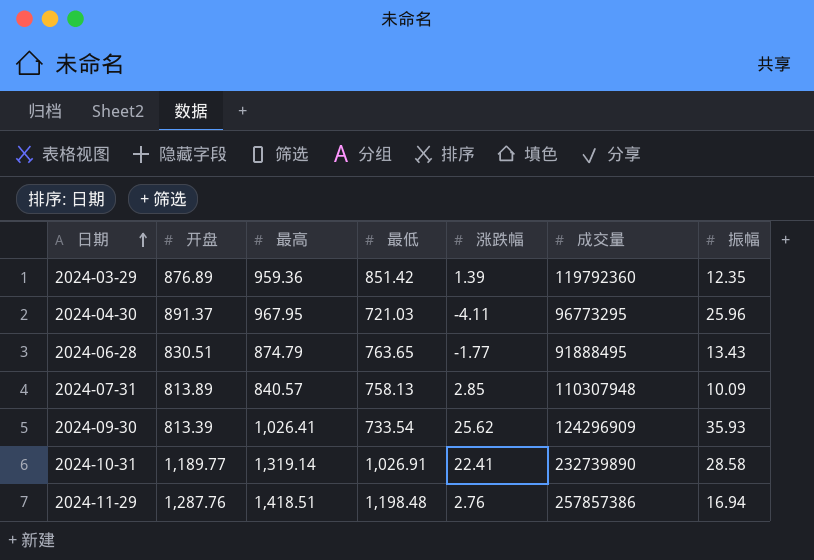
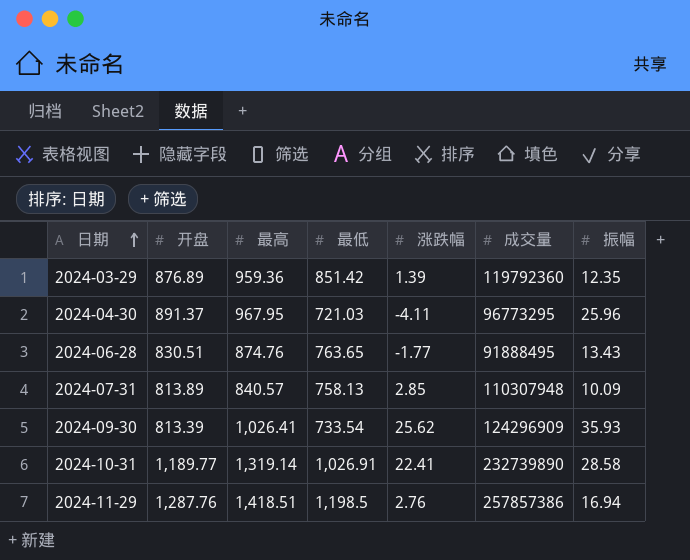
2024-06-28 | 最高: 874.79 -> 874.76
2024-11-29 | 最低: 1,198.48 -> 1,198.5

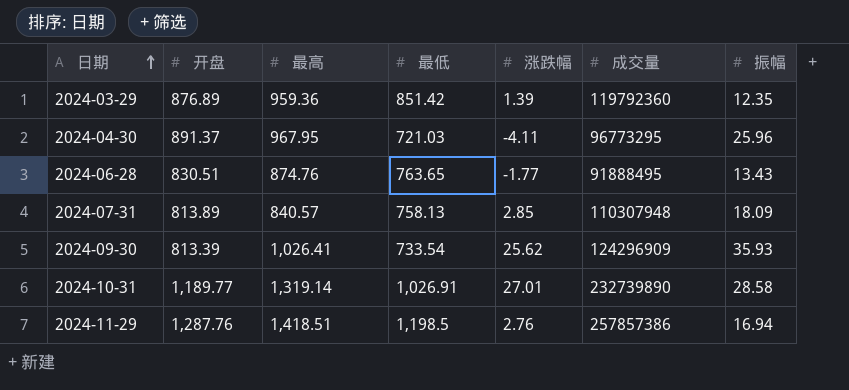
2024-07-31 | 振幅: 10.09 -> 18.09
2024-10-31 | 涨跌幅: 22.41 -> 27.01

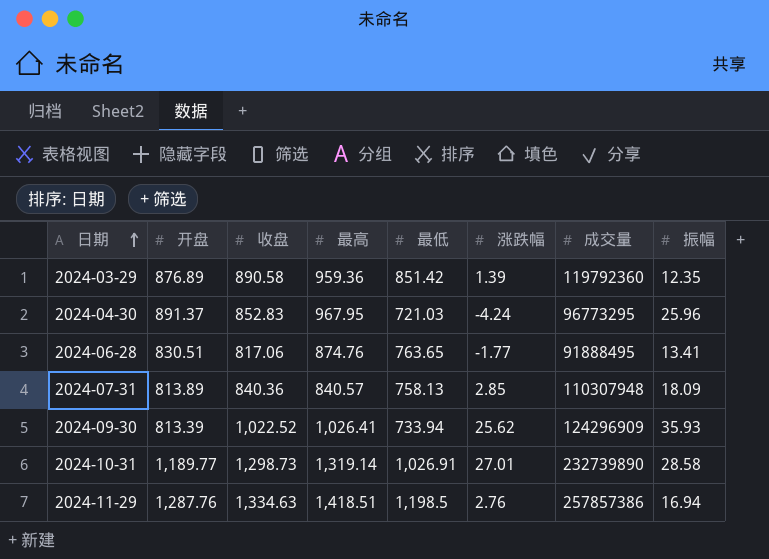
column 收盘 | position: none -> 3
2024-04-30 | 涨跌幅: -4.11 -> -4.24
2024-06-28 | 振幅: 13.43 -> 13.41
2024-09-30 | 最低: 733.54 -> 733.94

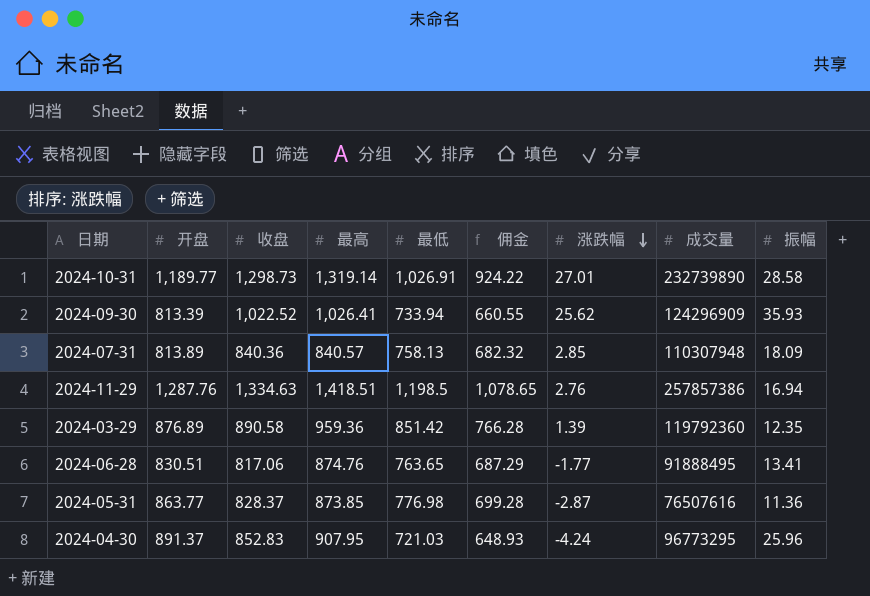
row order: 日期 ascending -> 涨跌幅 descending
column 佣金 | formula: none -> [最低] * 0.9
row 2024-05-31: none -> 863.77 | 828.37 | 873.85 | 776.98 | 699.28 | -2.87 | 76507616 | 11.36
2024-04-30 | 最高: 967.95 -> 907.95

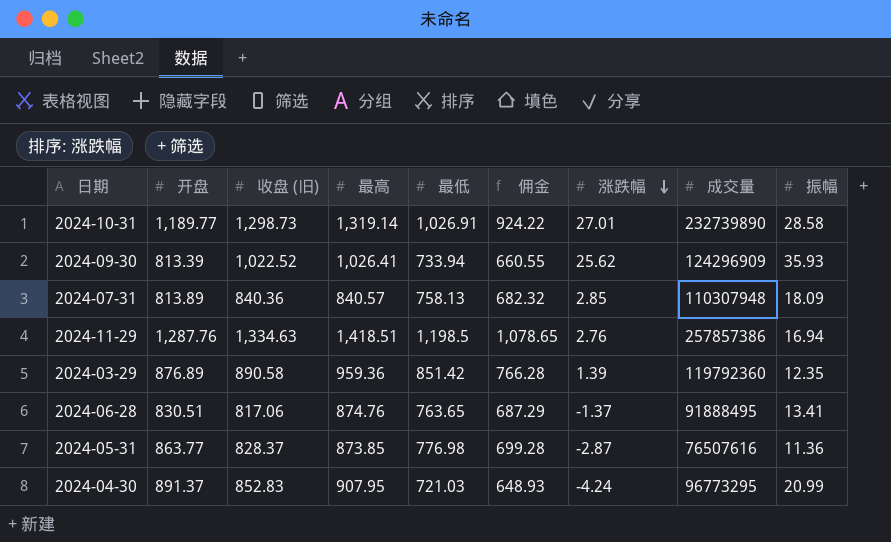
column name: 收盘 -> 收盘 (旧)
2024-06-28 | 涨跌幅: -1.77 -> -1.37
2024-04-30 | 振幅: 25.96 -> 20.99

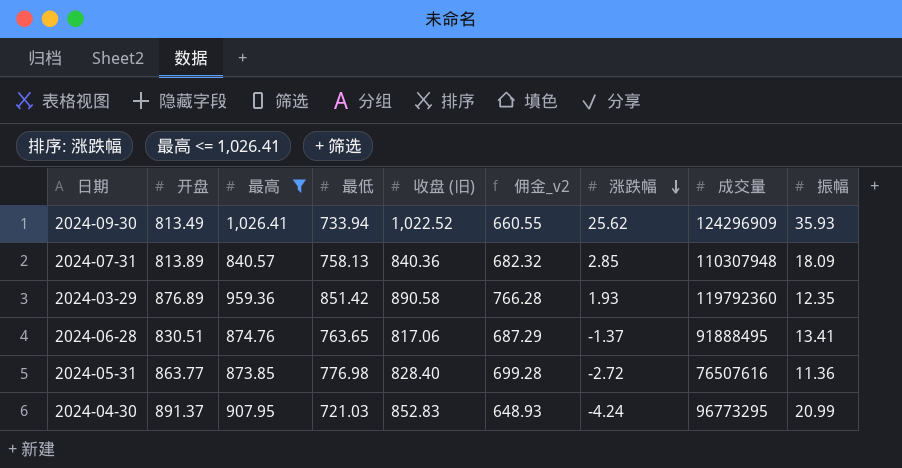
filter: none -> 最高 <= 1,026.41
column 收盘 (旧) | position: 3 -> 5
column name: 佣金 -> 佣金_v2
2024-09-30 | 开盘: 813.39 -> 813.49
2024-03-29 | 涨跌幅: 1.39 -> 1.93
2024-05-31 | 收盘 (旧): 828.37 -> 828.40
2024-05-31 | 涨跌幅: -2.87 -> -2.72

